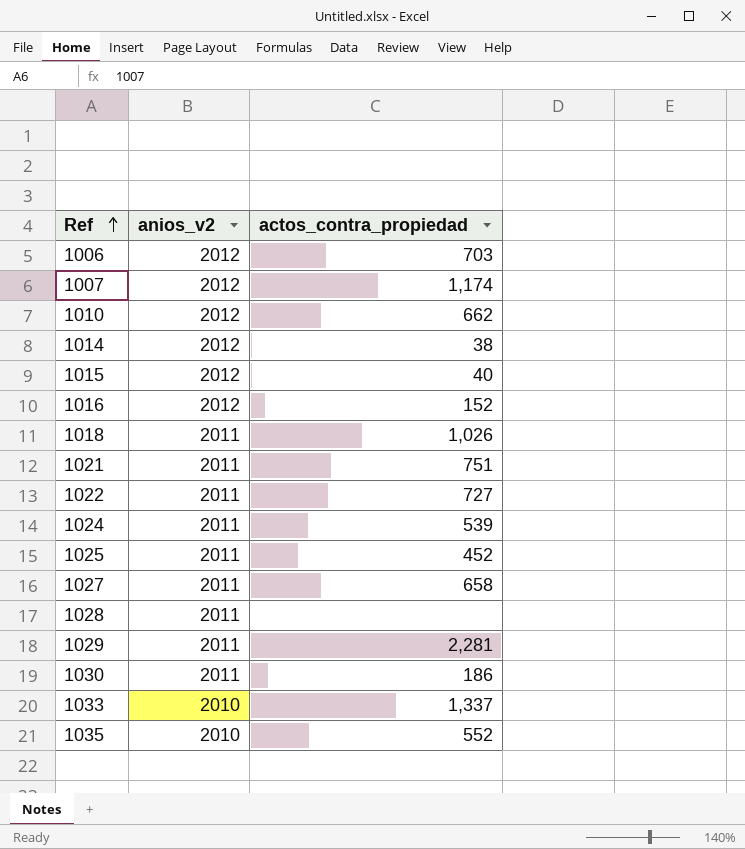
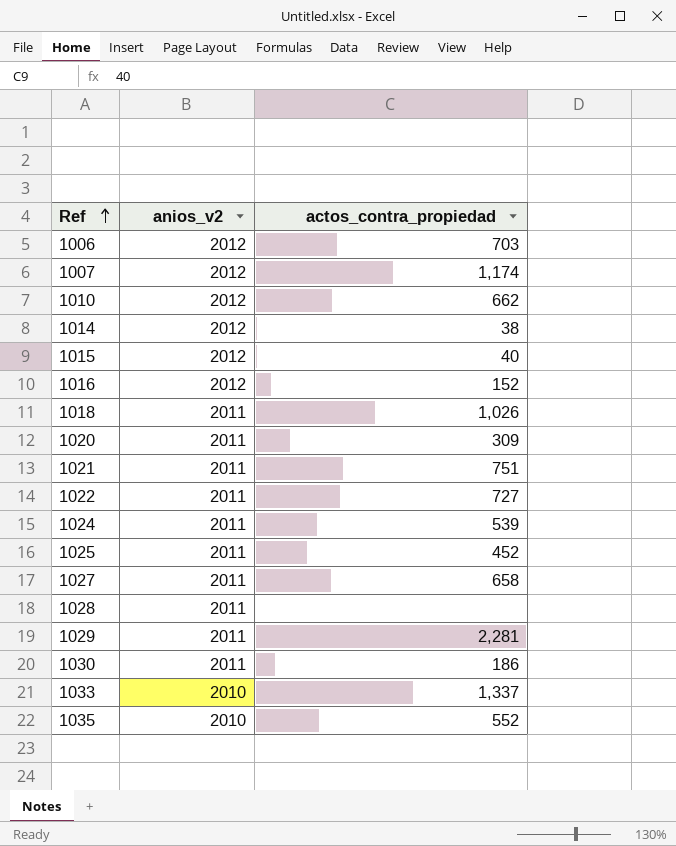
row 1020: none -> 2011 | 309

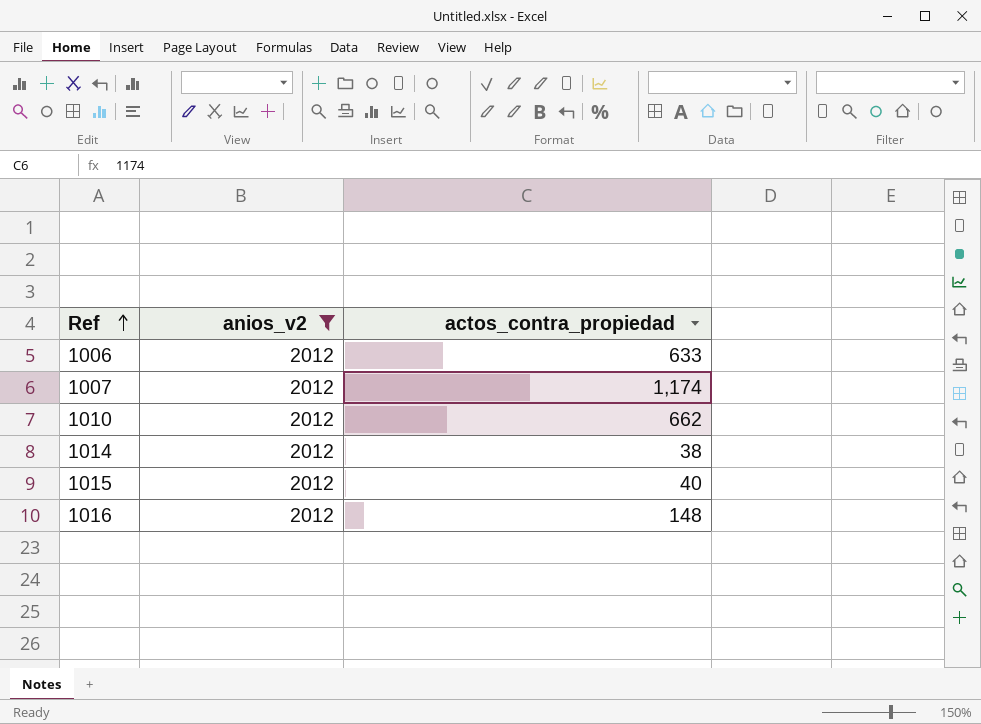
filter: none -> anios_v2 = 2012
1006 | actos_contra_propiedad: 703 -> 633
1016 | actos_contra_propiedad: 152 -> 148

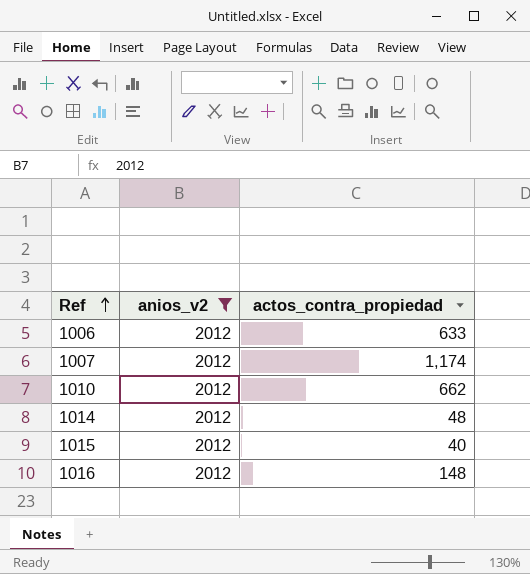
1014 | actos_contra_propiedad: 38 -> 48

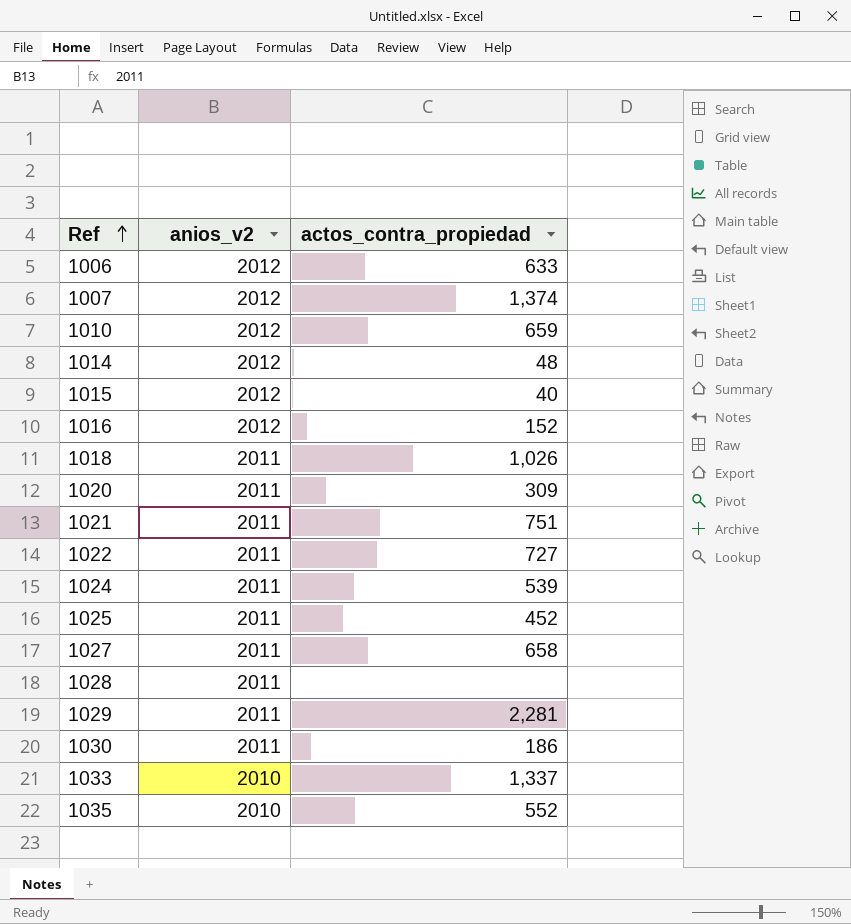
filter: anios_v2 = 2012 -> none
1007 | actos_contra_propiedad: 1,174 -> 1,374
1010 | actos_contra_propiedad: 662 -> 659
1016 | actos_contra_propiedad: 148 -> 152

